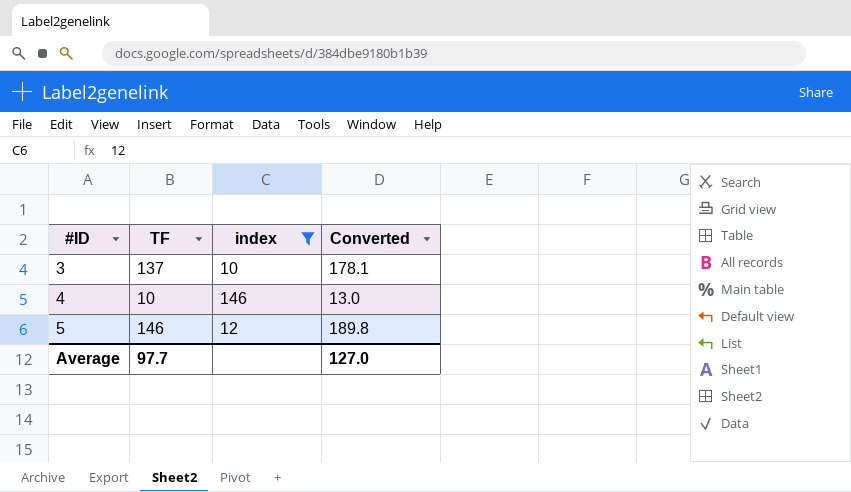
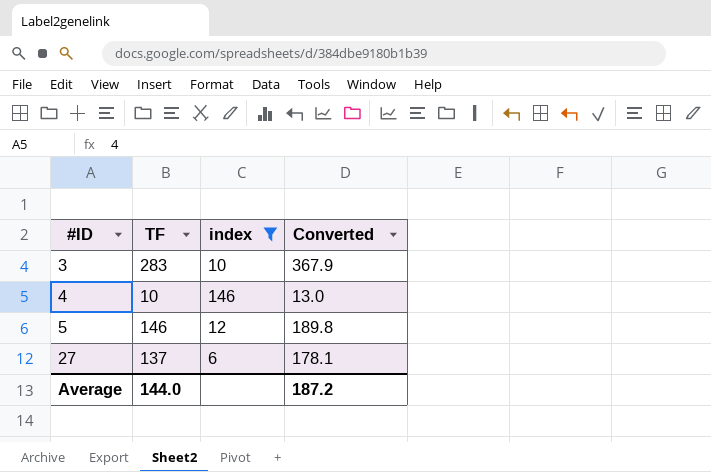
3 | TF: 137 -> 283
3 | Converted: 178.1 -> 367.9
row 27: none -> 137 | 6 | 178.1
Average | TF: 97.7 -> 144.0
Average | Converted: 127.0 -> 187.2

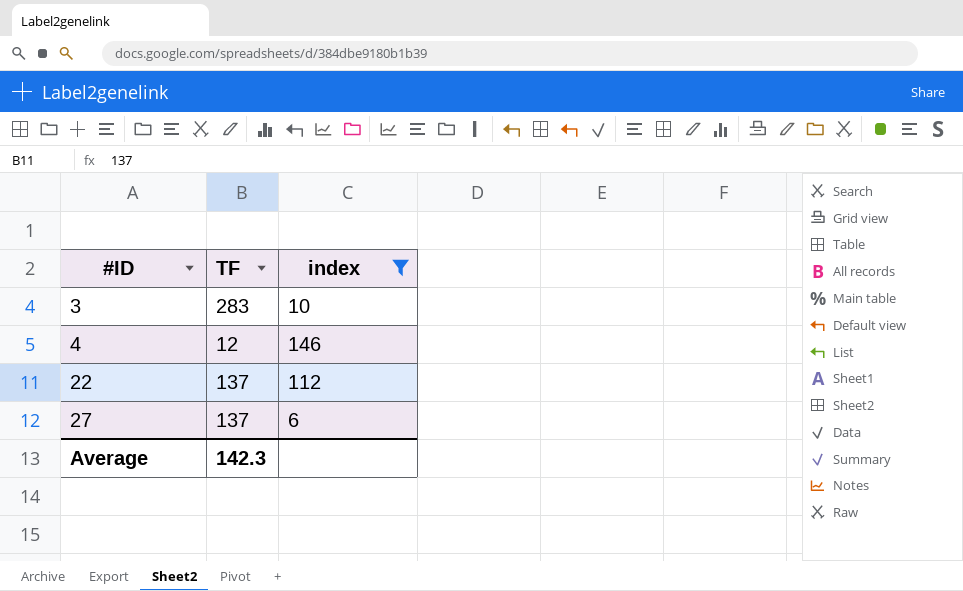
column Converted | formula: [TF] * 1.3 -> none
row 5: 146 | 12 | 189.8 -> none
4 | TF: 10 -> 12
row 22: none -> 137 | 112
Average | TF: 144.0 -> 142.3

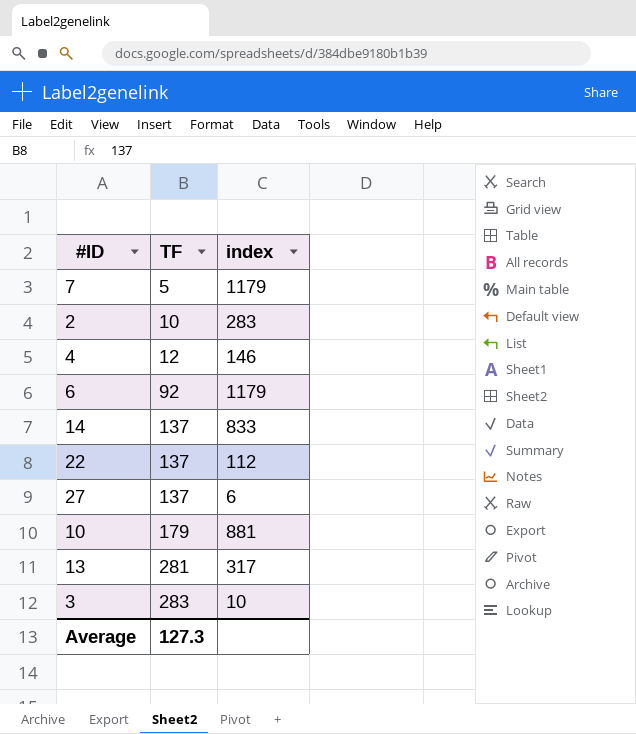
filter: index <= 146 -> none
row order: #ID ascending -> TF ascending
Average | TF: 142.3 -> 127.3

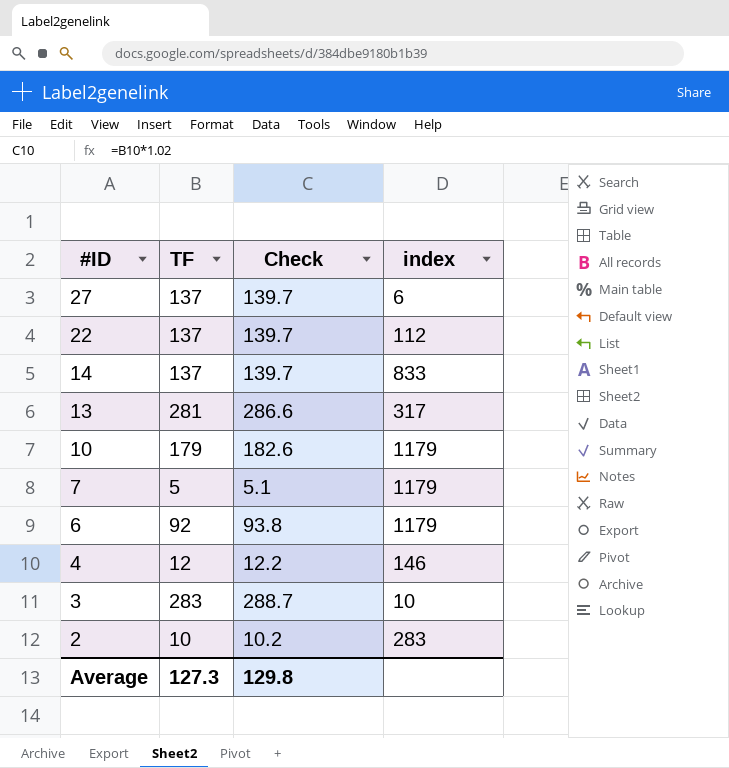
row order: TF ascending -> #ID descending
column Check | formula: none -> [TF] * 1.02
10 | index: 881 -> 1179

